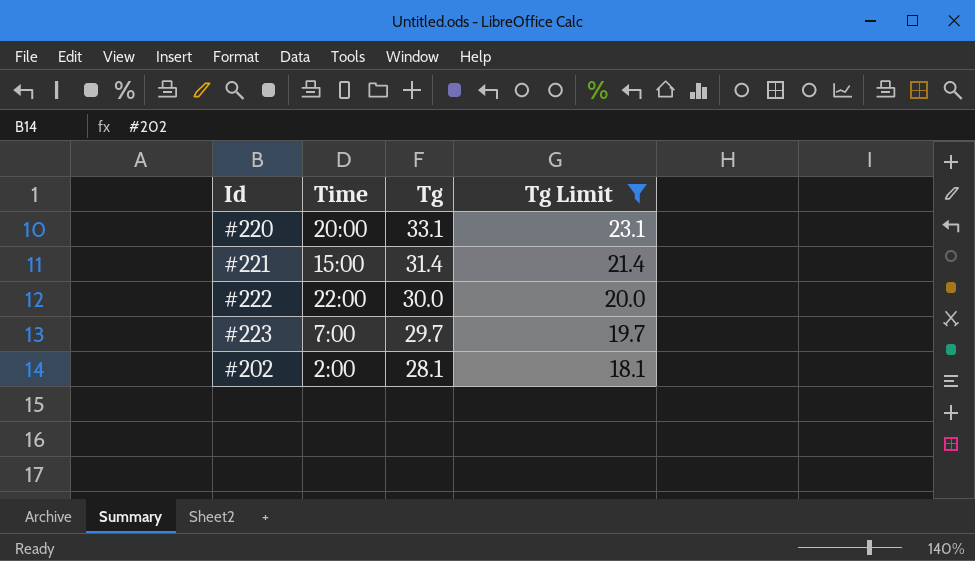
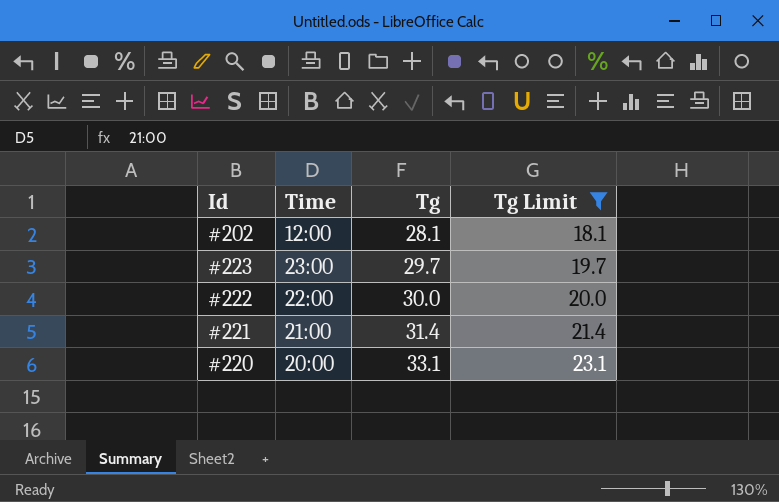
row order: Tg descending -> Tg ascending
#202 | Time: 2:00 -> 12:00
#223 | Time: 7:00 -> 23:00
#221 | Time: 15:00 -> 21:00

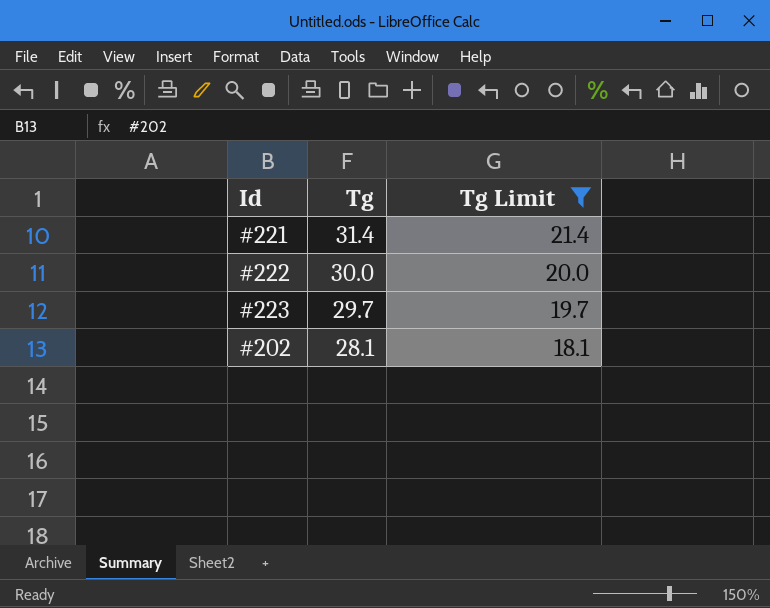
row order: Tg ascending -> Tg descending
column Time | position: 2 -> none
row #220: 20:00 | 33.1 | 23.1 -> none

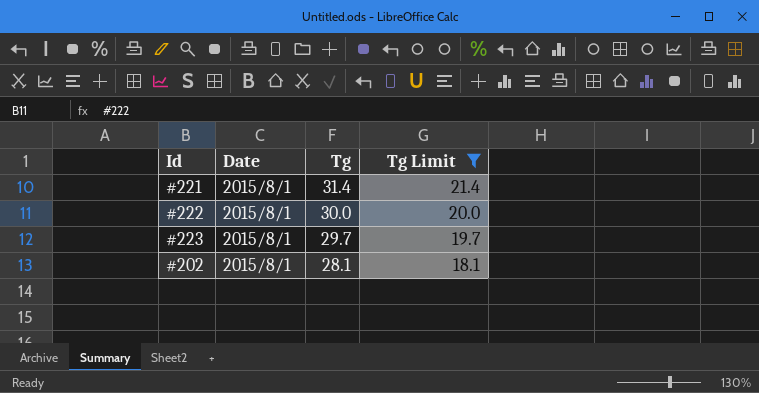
column Date | position: none -> 2

